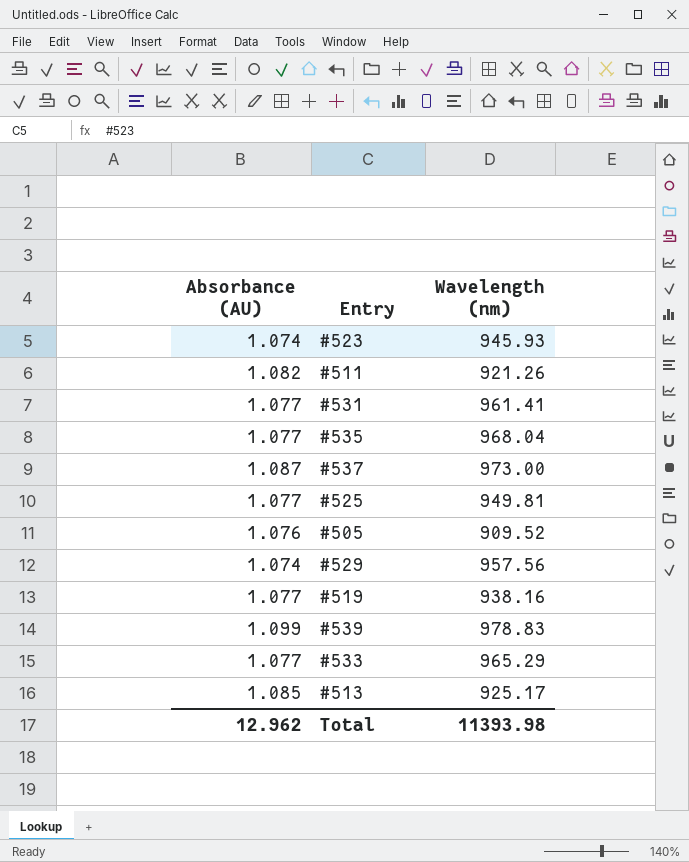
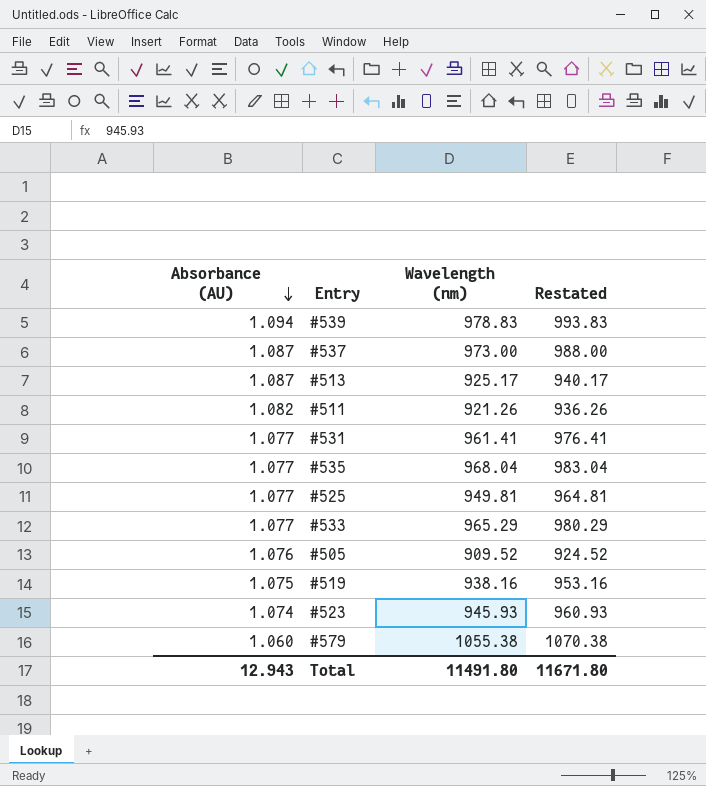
row order: none -> Absorbance (AU) descending
column Restated | formula: none -> [Wavelength (nm)] + 15
row #529: 1.074 | 957.56 -> none
#539 | Absorbance (AU): 1.099 -> 1.094
#513 | Absorbance (AU): 1.085 -> 1.087
#519 | Absorbance (AU): 1.077 -> 1.075
row #579: none -> 1.060 | 1055.38 | 1070.38
Total | Absorbance (AU): 12.962 -> 12.943
Total | Wavelength (nm): 11393.98 -> 11491.80

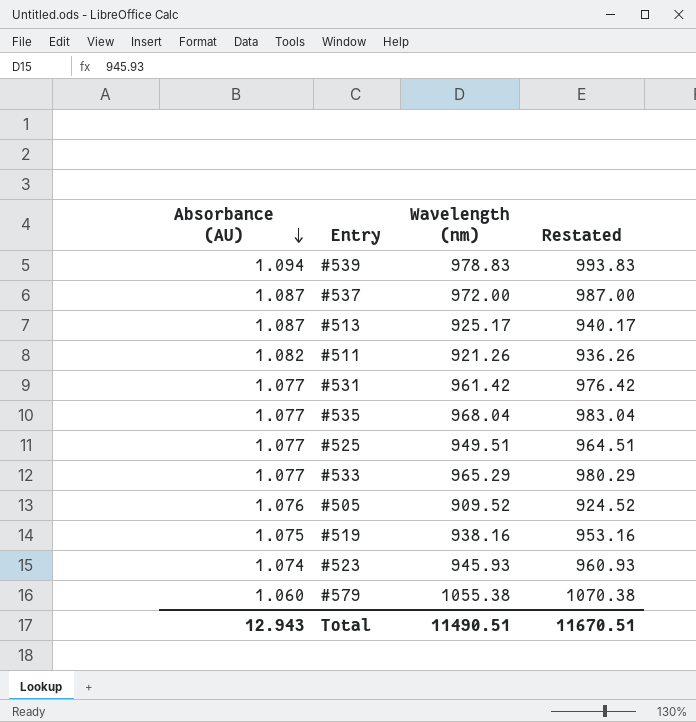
#537 | Wavelength (nm): 973.00 -> 972.00
#537 | Restated: 988.00 -> 987.00
#531 | Wavelength (nm): 961.41 -> 961.42
#531 | Restated: 976.41 -> 976.42
#525 | Wavelength (nm): 949.81 -> 949.51
#525 | Restated: 964.81 -> 964.51
Total | Wavelength (nm): 11491.80 -> 11490.51
Total | Restated: 11671.80 -> 11670.51

